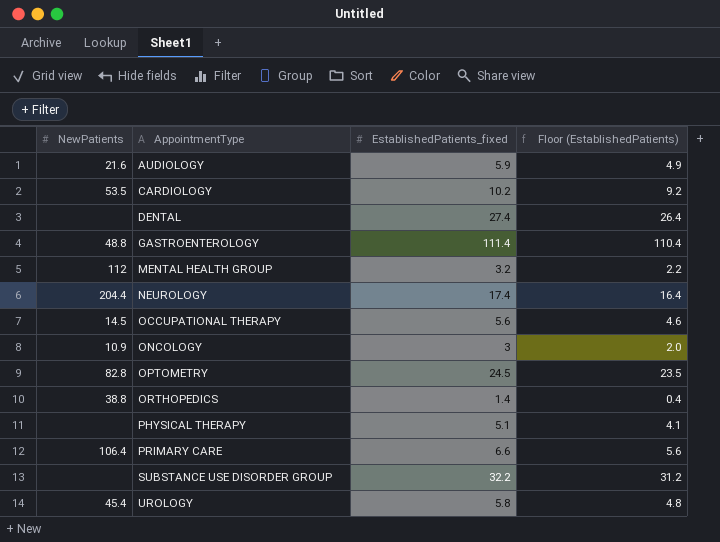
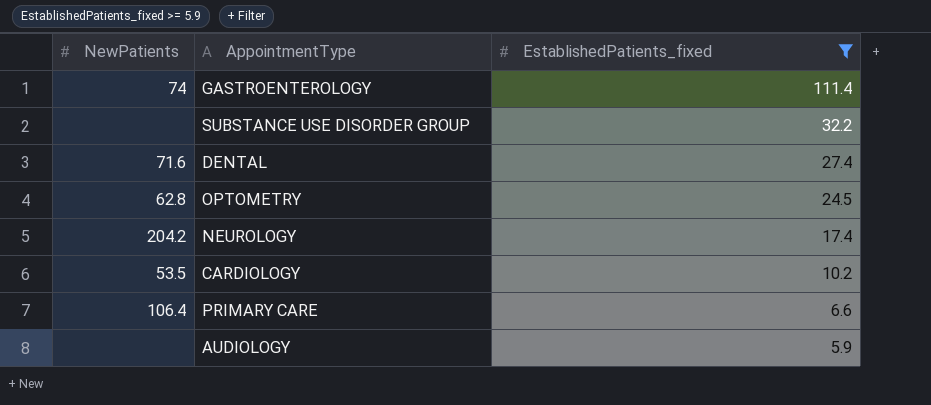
filter: none -> EstablishedPatients_fixed >= 5.9
row order: AppointmentType ascending -> EstablishedPatients_fixed descending
column Floor (EstablishedPatients) | formula: [EstablishedPatients_fixed] - 1 -> none
GASTROENTEROLOGY | NewPatients: 48.8 -> 74
DENTAL | NewPatients: none -> 71.6
OPTOMETRY | NewPatients: 82.8 -> 62.8
NEUROLOGY | NewPatients: 204.4 -> 204.2
AUDIOLOGY | NewPatients: 21.6 -> none

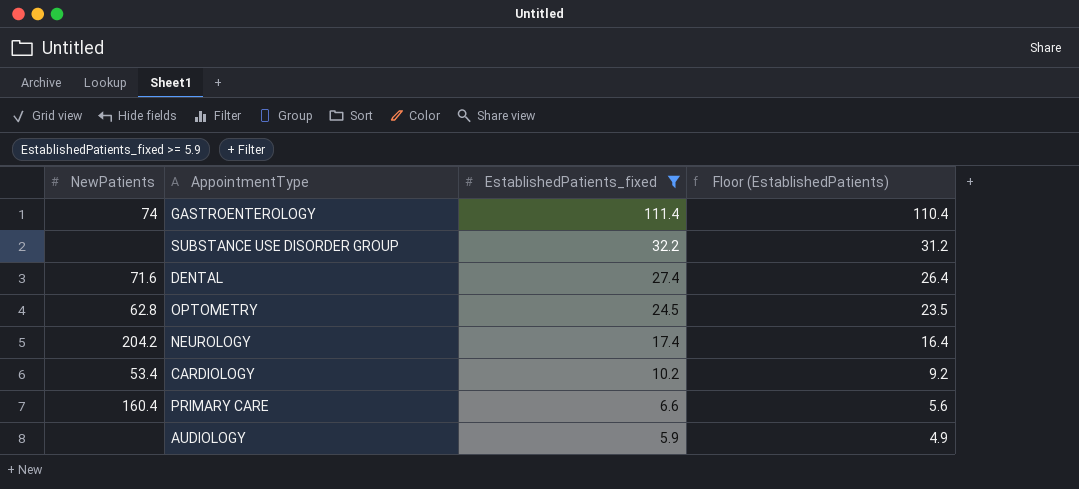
column Floor (EstablishedPatients) | formula: none -> [EstablishedPatients_fixed] - 1
CARDIOLOGY | NewPatients: 53.5 -> 53.4
PRIMARY CARE | NewPatients: 106.4 -> 160.4

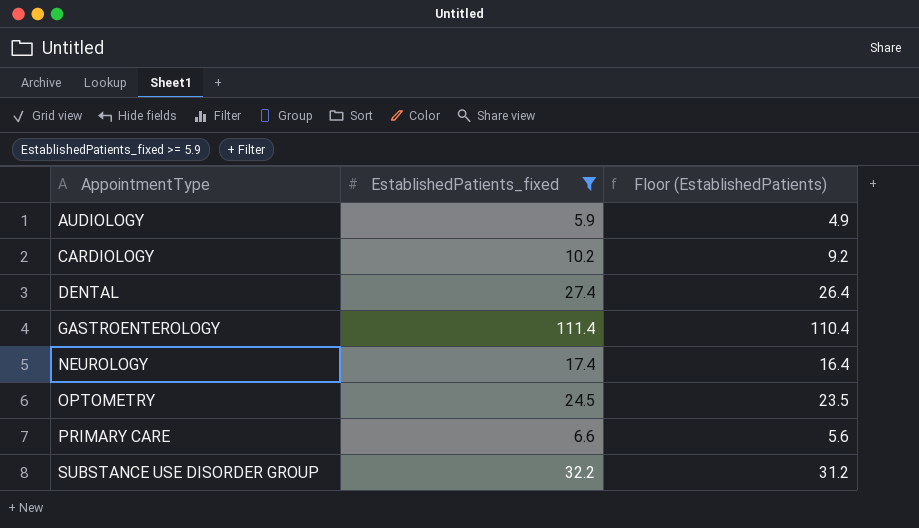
row order: EstablishedPatients_fixed descending -> AppointmentType ascending
column NewPatients | position: 1 -> none

